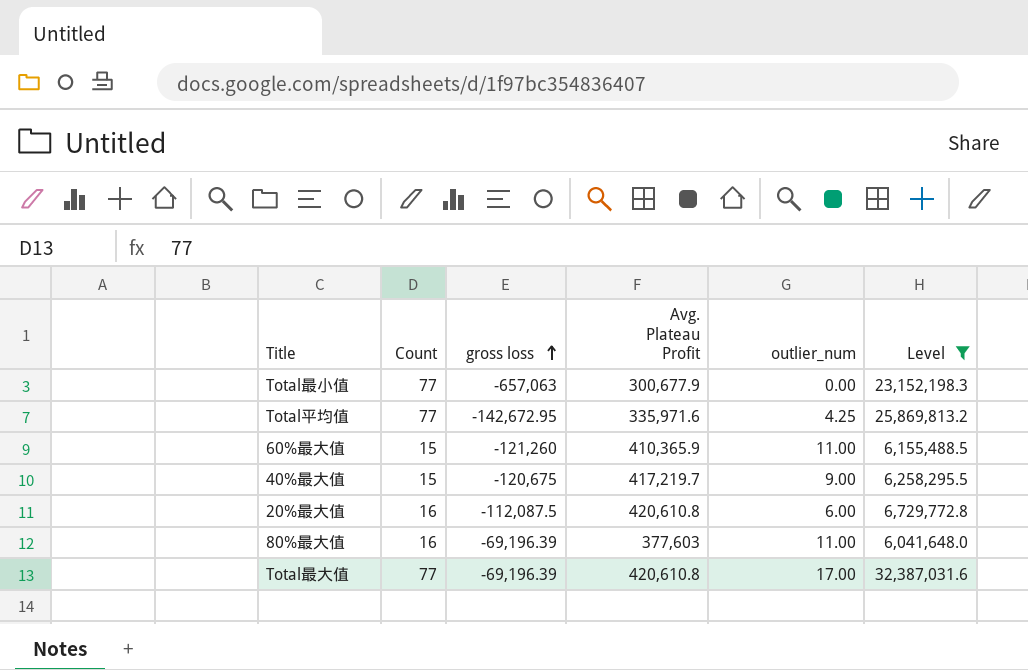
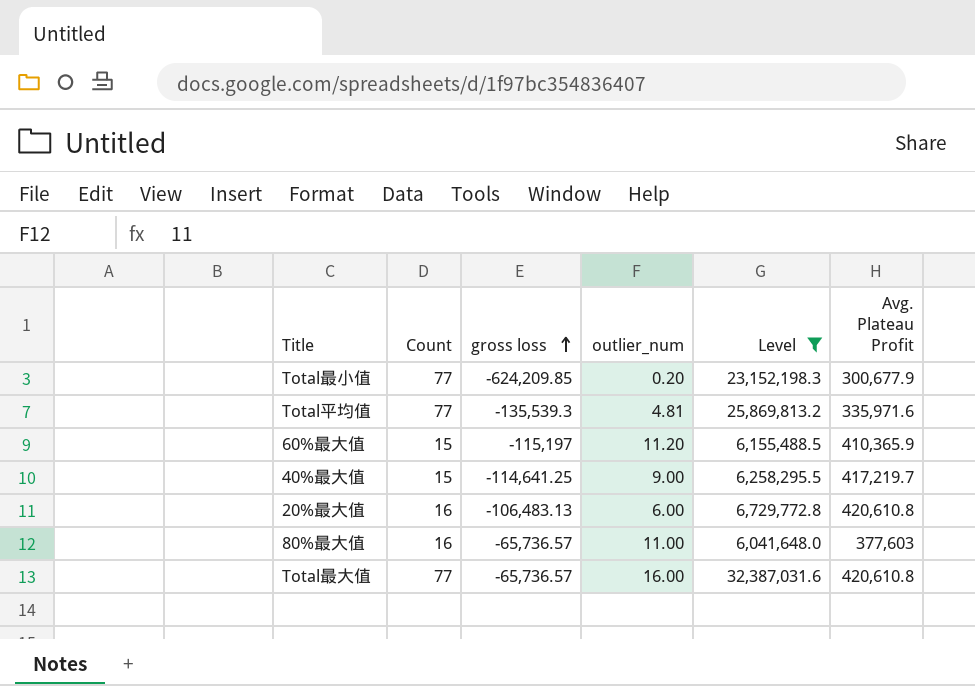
column Avg. Plateau Profit | position: 4 -> 6
Total最小值 | gross loss: -657,063 -> -624,209.85
Total最小值 | outlier_num: 0.00 -> 0.20
Total平均值 | gross loss: -142,672.95 -> -135,539.3
Total平均值 | outlier_num: 4.25 -> 4.81
60%最大值 | gross loss: -121,260 -> -115,197
60%最大值 | outlier_num: 11.00 -> 11.20
40%最大值 | gross loss: -120,675 -> -114,641.25
20%最大值 | gross loss: -112,087.5 -> -106,483.13
80%最大值 | gross loss: -69,196.39 -> -65,736.57
Total最大值 | gross loss: -69,196.39 -> -65,736.57
Total最大值 | outlier_num: 17.00 -> 16.00

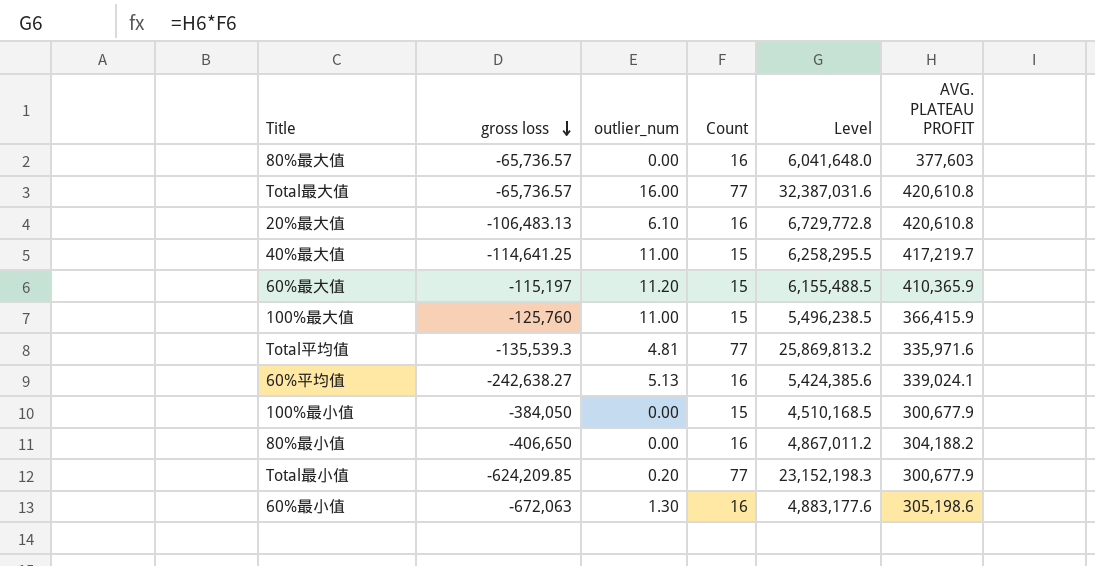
filter: Level >= 6,041,648.0 -> none
row order: gross loss ascending -> gross loss descending
column Count | position: 2 -> 4
column name: Avg. Plateau Profit -> AVG. PLATEAU PROFIT
80%最大值 | outlier_num: 11.00 -> 0.00
20%最大值 | outlier_num: 6.00 -> 6.10
40%最大值 | outlier_num: 9.00 -> 11.00

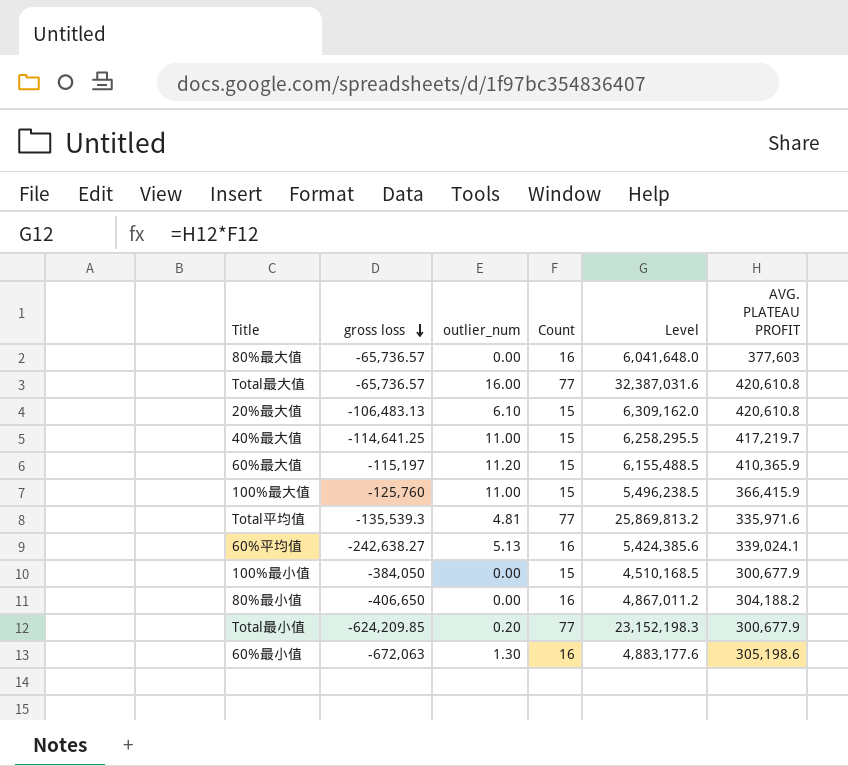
20%最大值 | Count: 16 -> 15
20%最大值 | Level: 6,729,772.8 -> 6,309,162.0

